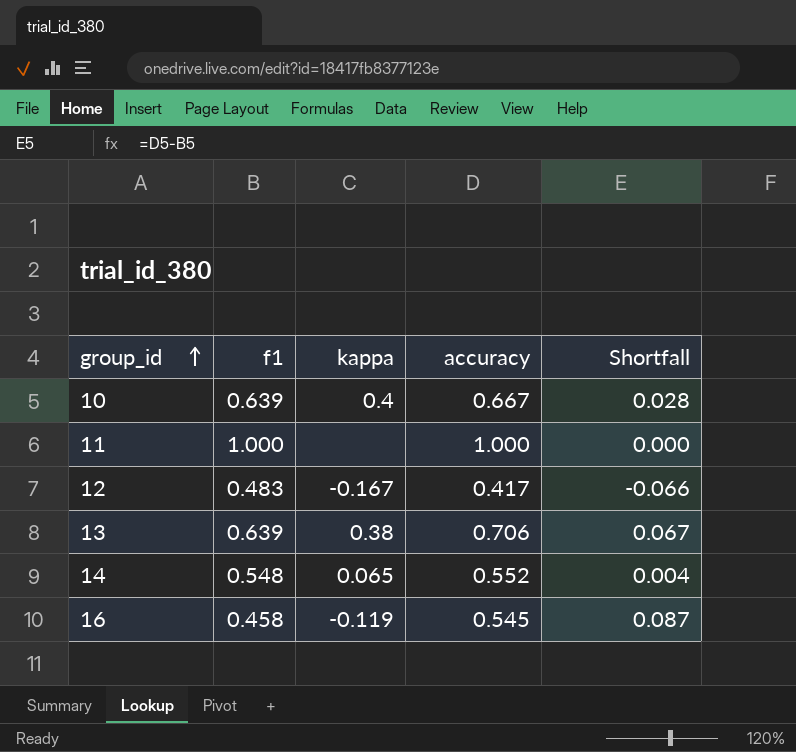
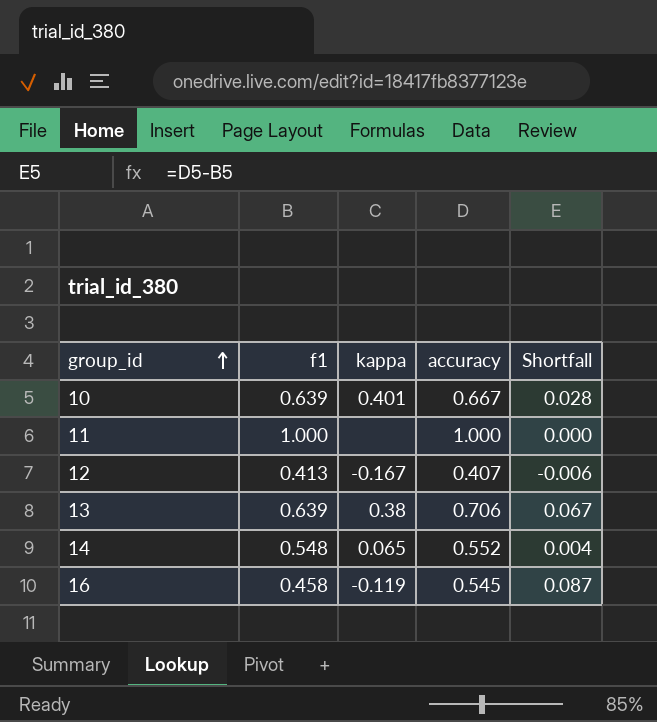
10 | kappa: 0.4 -> 0.401
12 | f1: 0.483 -> 0.413
12 | accuracy: 0.417 -> 0.407
12 | Shortfall: -0.066 -> -0.006

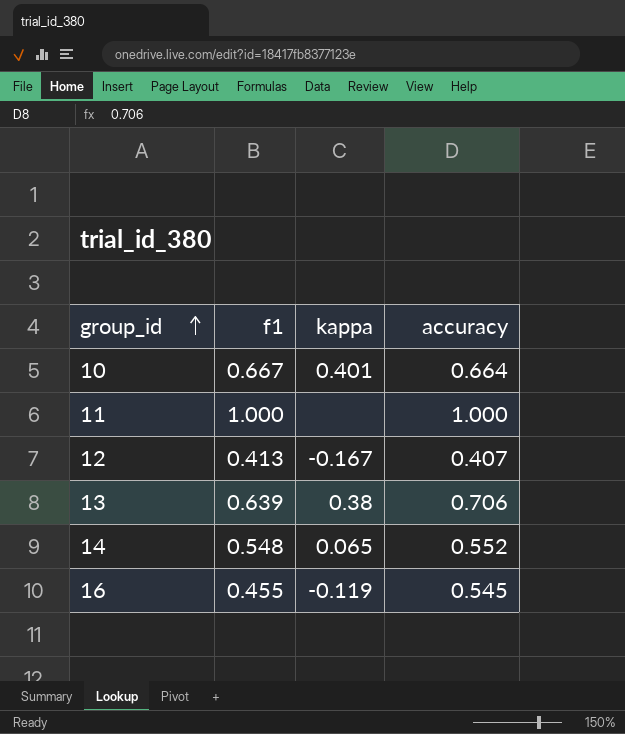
column Shortfall | formula: [accuracy] - [f1] -> none
10 | f1: 0.639 -> 0.667
10 | accuracy: 0.667 -> 0.664
16 | f1: 0.458 -> 0.455

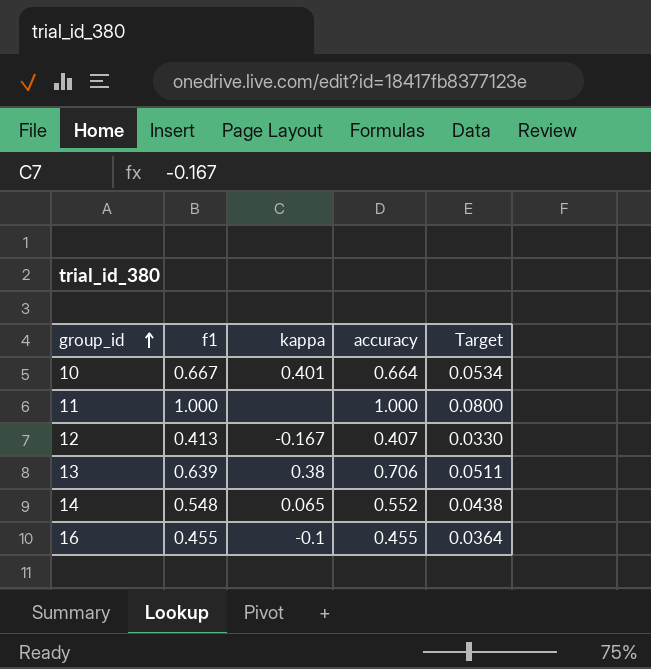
column Target | formula: none -> [f1] * 0.08
16 | kappa: -0.119 -> -0.1
16 | accuracy: 0.545 -> 0.455

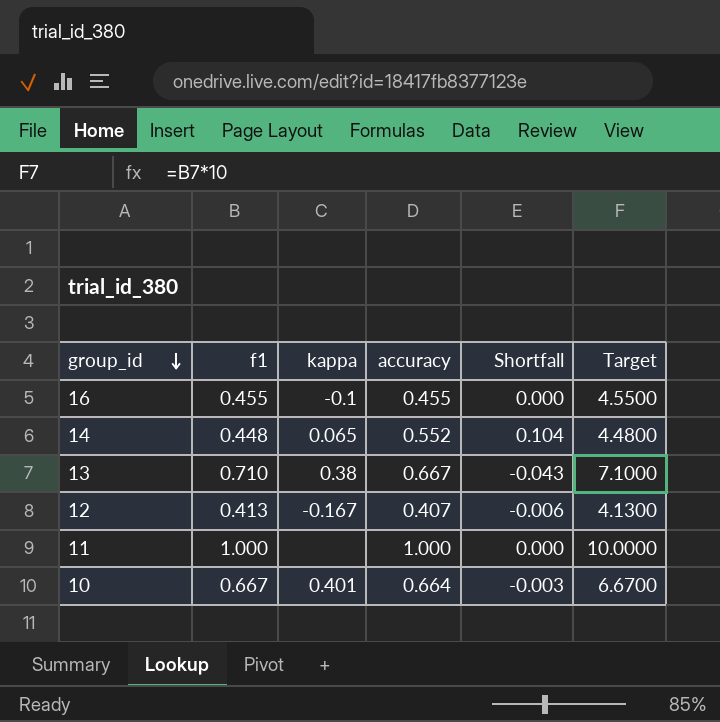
row order: group_id ascending -> group_id descending
column Shortfall | formula: none -> [accuracy] - [f1]
column Target | formula: [f1] * 0.08 -> [f1] * 10
14 | f1: 0.548 -> 0.448
13 | f1: 0.639 -> 0.710
13 | accuracy: 0.706 -> 0.667

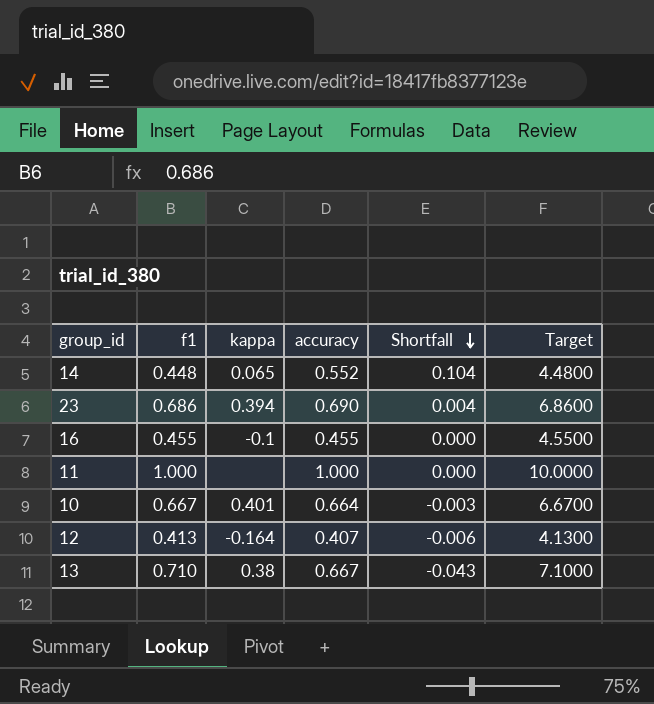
row order: group_id descending -> Shortfall descending
row 23: none -> 0.686 | 0.394 | 0.690 | 0.004 | 6.8600
12 | kappa: -0.167 -> -0.164

